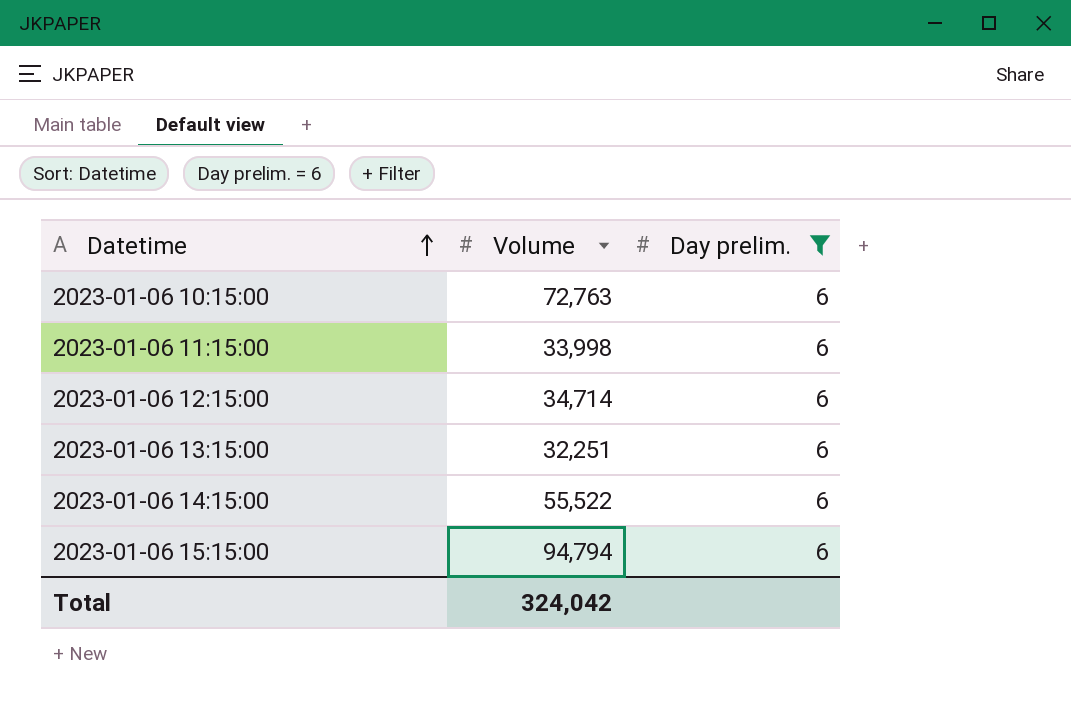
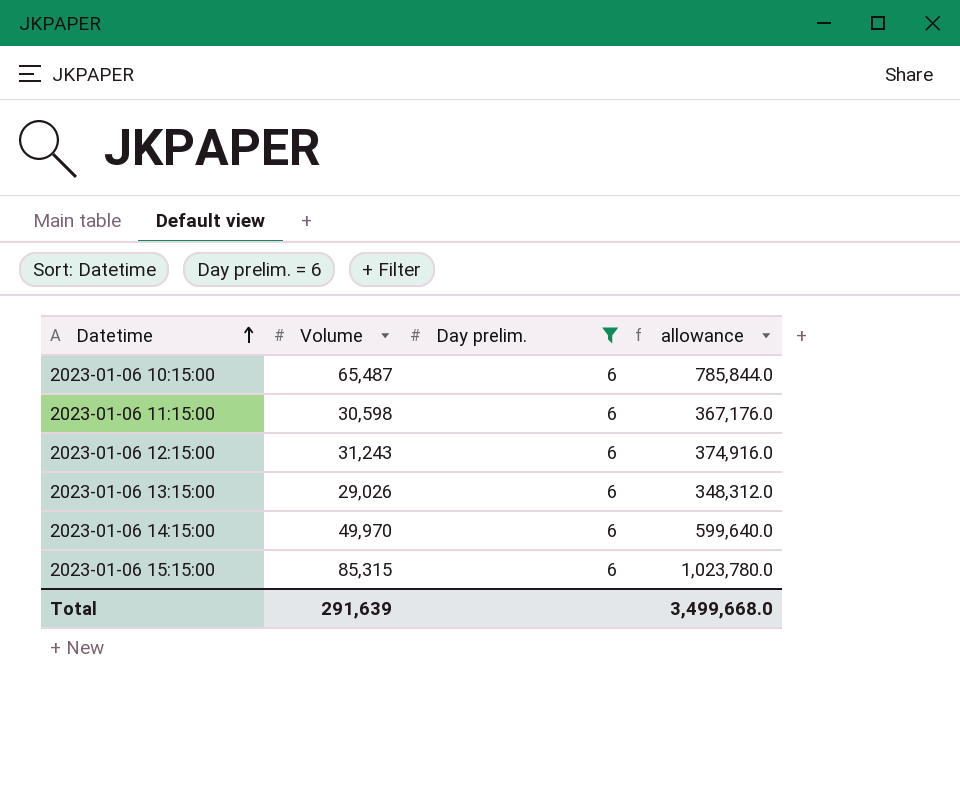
column allowance | formula: none -> [Volume] * 12
2023-01-06 10:15:00 | Volume: 72,763 -> 65,487
2023-01-06 11:15:00 | Volume: 33,998 -> 30,598
2023-01-06 12:15:00 | Volume: 34,714 -> 31,243
2023-01-06 13:15:00 | Volume: 32,251 -> 29,026
2023-01-06 14:15:00 | Volume: 55,522 -> 49,970
2023-01-06 15:15:00 | Volume: 94,794 -> 85,315
Total | Volume: 324,042 -> 291,639

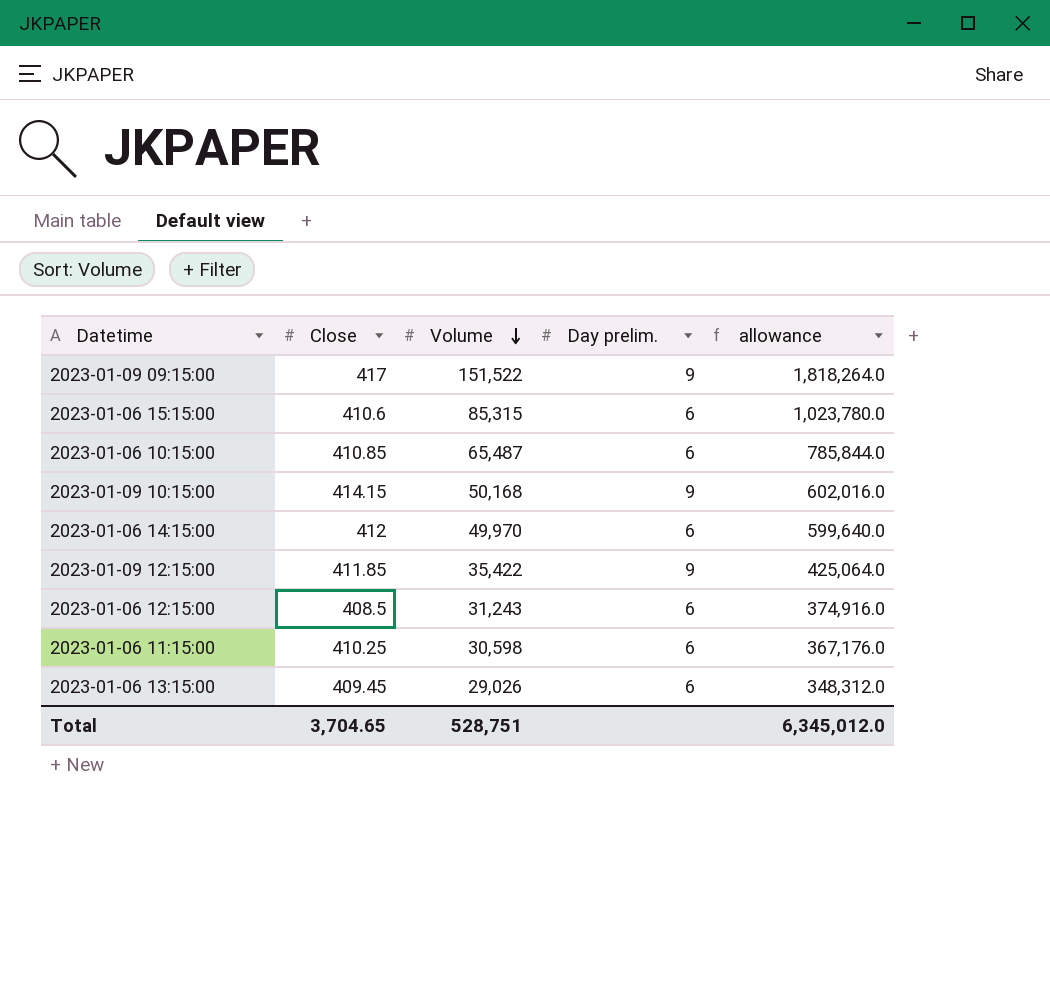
filter: Day prelim. = 6 -> none
row order: Datetime ascending -> Volume descending
column Close | position: none -> 2
Total | Volume: 291,639 -> 528,751
Total | allowance: 3,499,668.0 -> 6,345,012.0

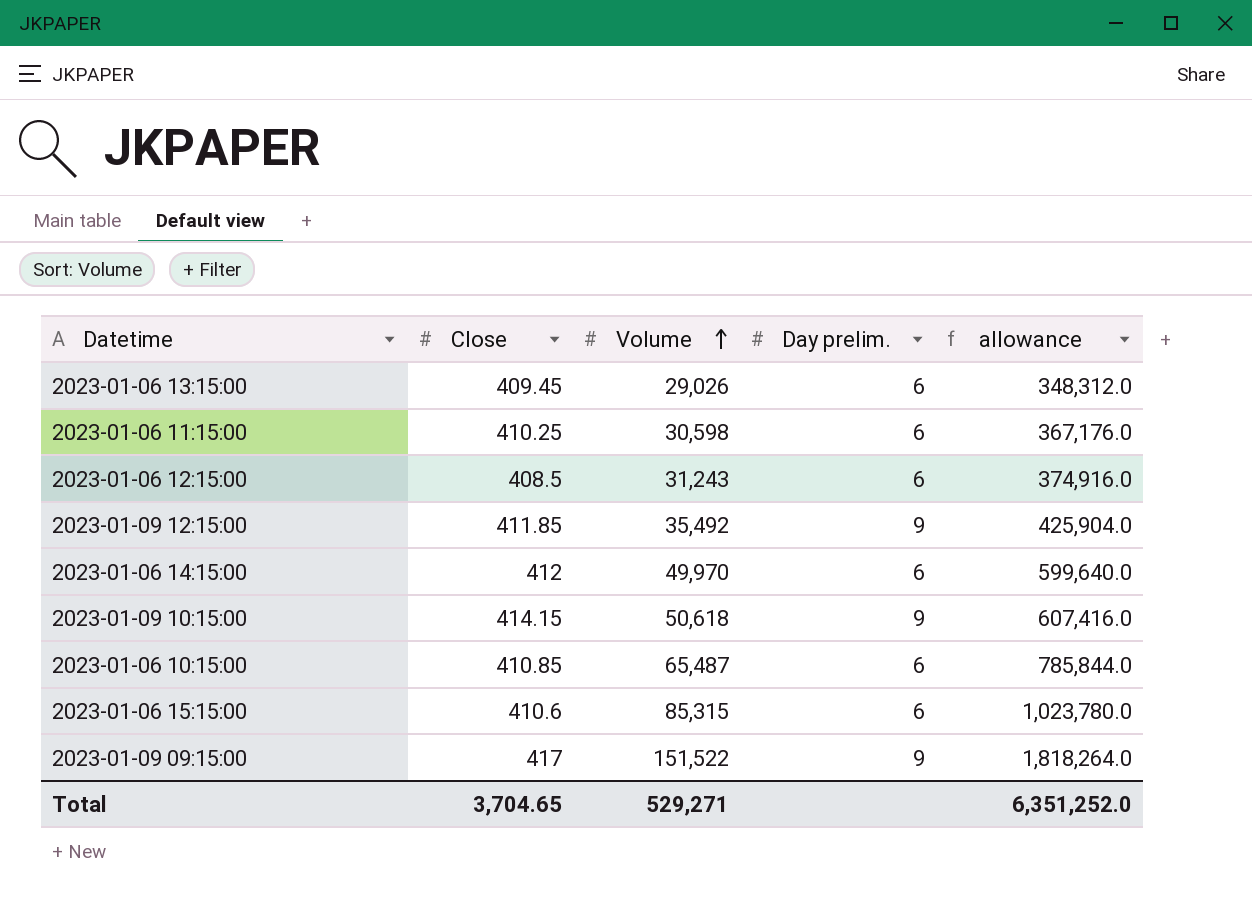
row order: Volume descending -> Volume ascending
2023-01-09 12:15:00 | Volume: 35,422 -> 35,492
2023-01-09 12:15:00 | allowance: 425,064.0 -> 425,904.0
2023-01-09 10:15:00 | Volume: 50,168 -> 50,618
2023-01-09 10:15:00 | allowance: 602,016.0 -> 607,416.0
Total | Volume: 528,751 -> 529,271
Total | allowance: 6,345,012.0 -> 6,351,252.0

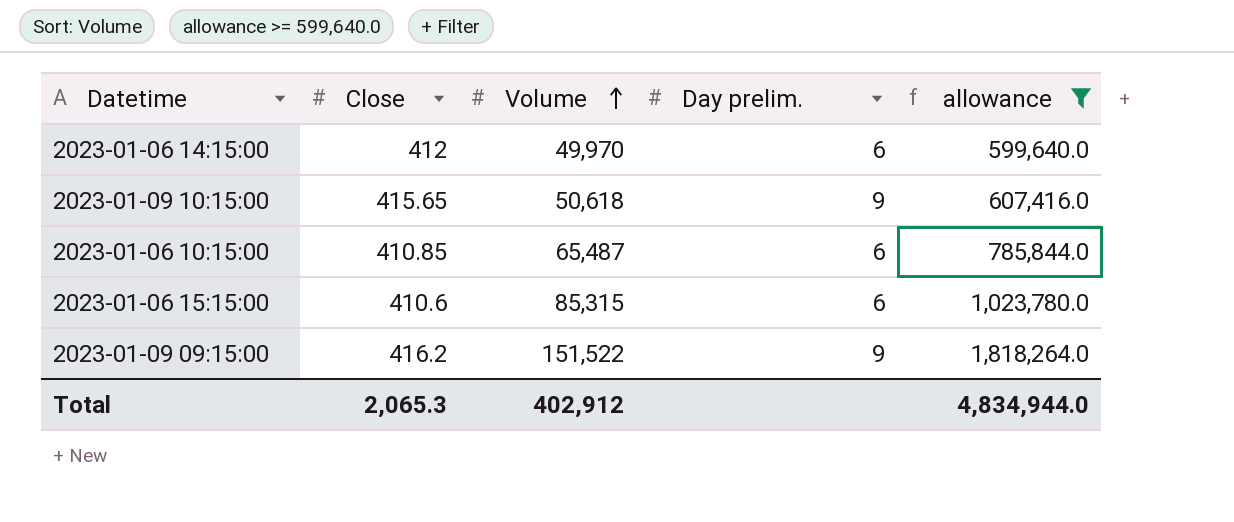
filter: none -> allowance >= 599,640.0
2023-01-09 10:15:00 | Close: 414.15 -> 415.65
2023-01-09 09:15:00 | Close: 417 -> 416.2
Total | Close: 3,704.65 -> 2,065.3
Total | Volume: 529,271 -> 402,912
Total | allowance: 6,351,252.0 -> 4,834,944.0

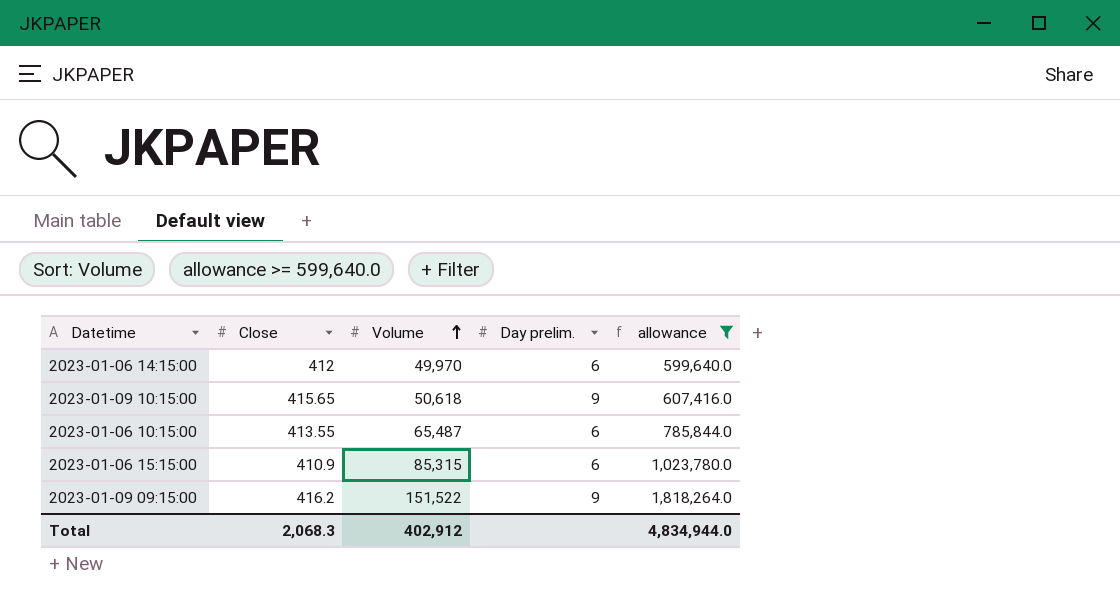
2023-01-06 10:15:00 | Close: 410.85 -> 413.55
2023-01-06 15:15:00 | Close: 410.6 -> 410.9
Total | Close: 2,065.3 -> 2,068.3

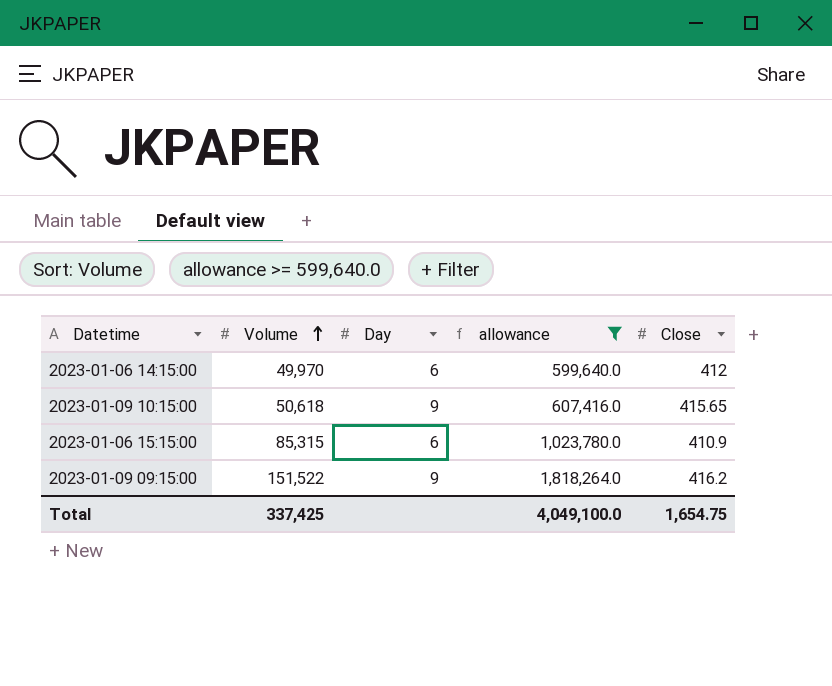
column name: Day prelim. -> Day
column Close | position: 2 -> 5
row 2023-01-06 10:15:00: 413.55 | 65,487 | 6 | 785,844.0 -> none
Total | Volume: 402,912 -> 337,425
Total | allowance: 4,834,944.0 -> 4,049,100.0
Total | Close: 2,068.3 -> 1,654.75

